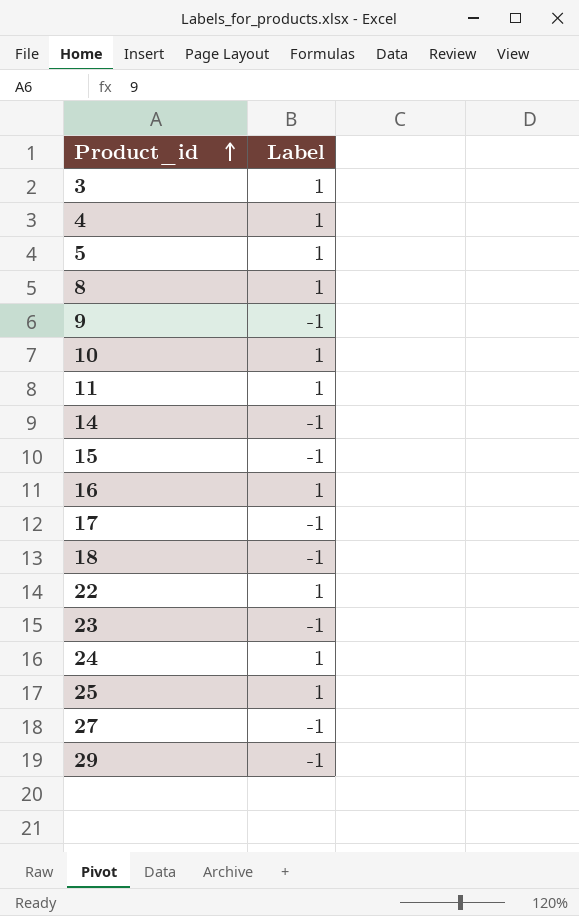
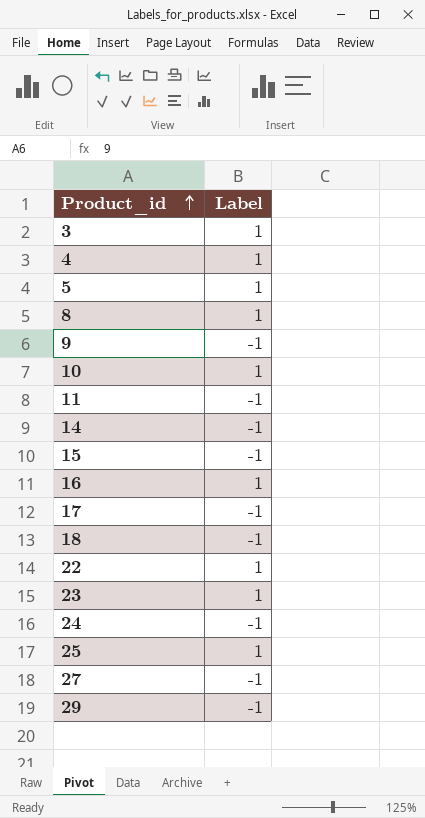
11 | Label: 1 -> -1
23 | Label: -1 -> 1
24 | Label: 1 -> -1

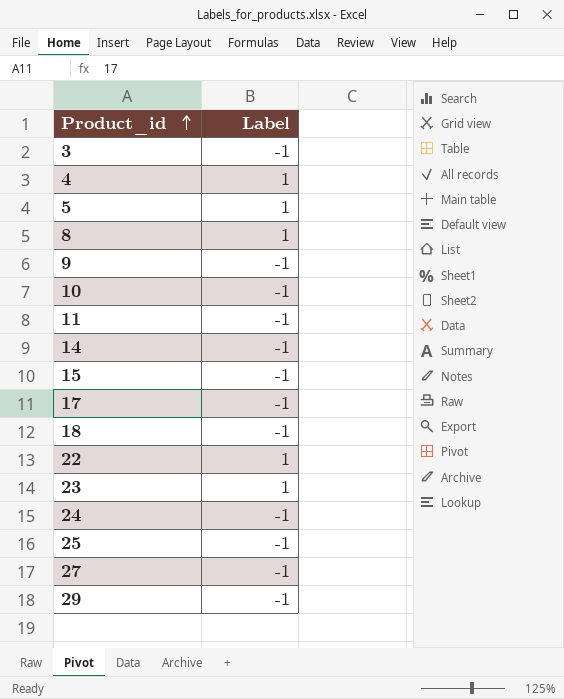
row 16: 1 -> none
3 | Label: 1 -> -1
10 | Label: 1 -> -1
25 | Label: 1 -> -1

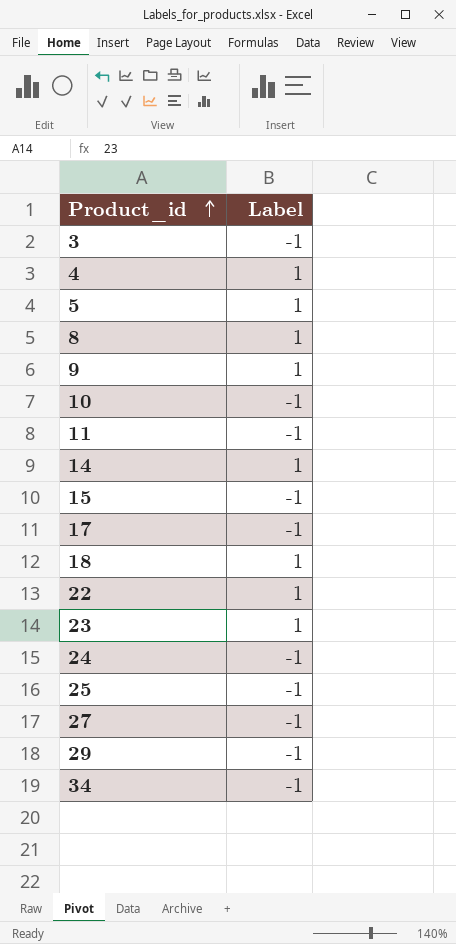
9 | Label: -1 -> 1
14 | Label: -1 -> 1
18 | Label: -1 -> 1
row 34: none -> -1

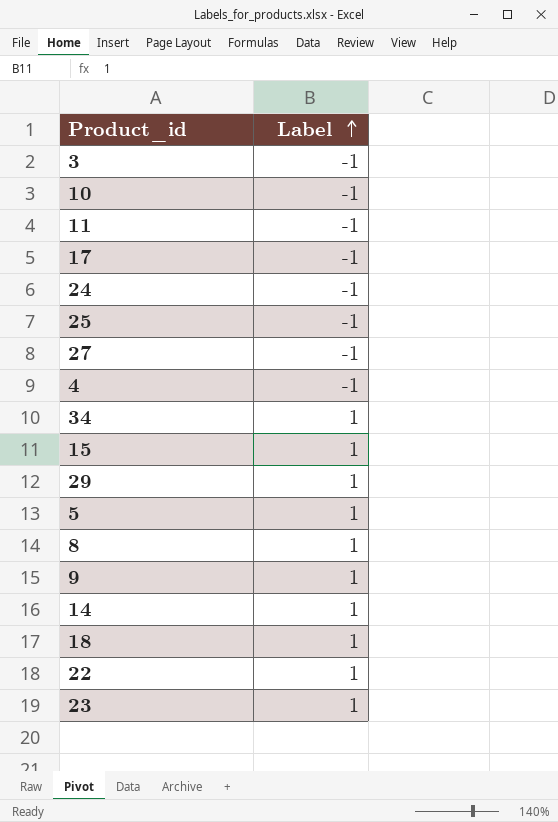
row order: Product_id ascending -> Label ascending
4 | Label: 1 -> -1
34 | Label: -1 -> 1
15 | Label: -1 -> 1
29 | Label: -1 -> 1

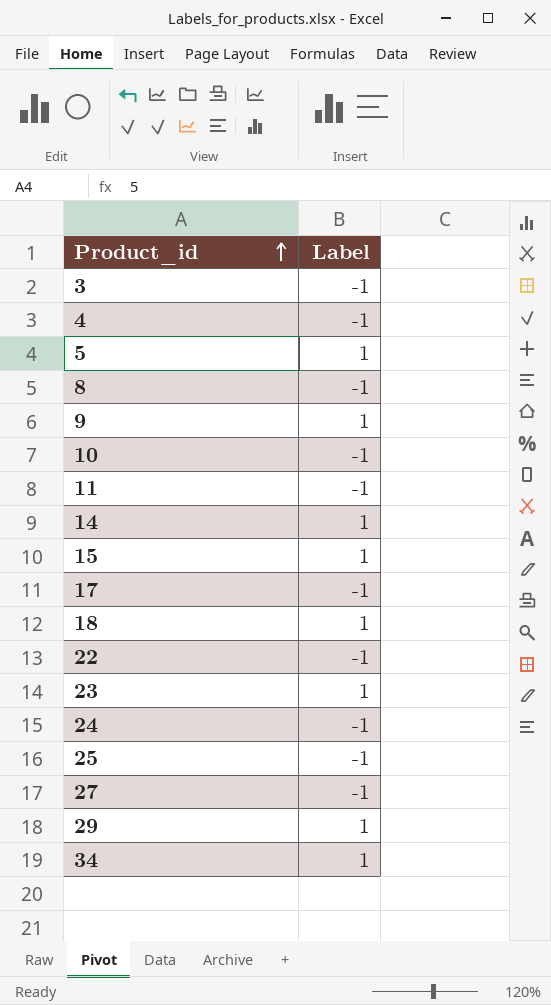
row order: Label ascending -> Product_id ascending
8 | Label: 1 -> -1
22 | Label: 1 -> -1

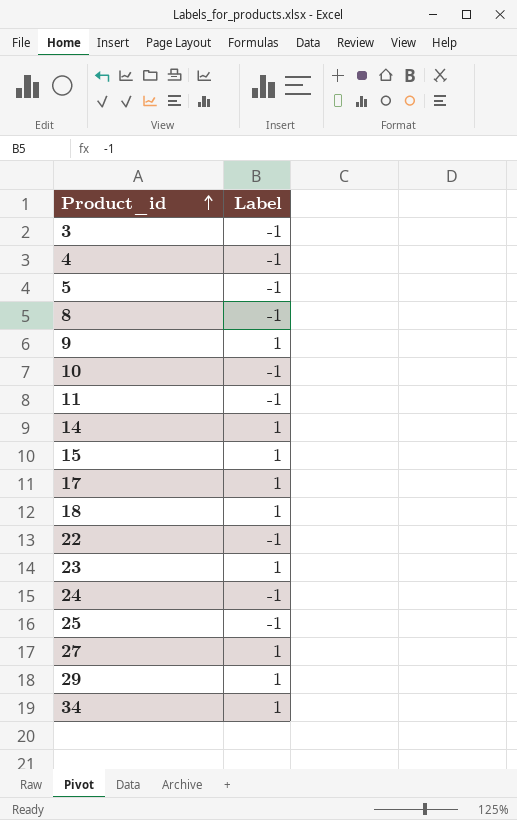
5 | Label: 1 -> -1
17 | Label: -1 -> 1
27 | Label: -1 -> 1

